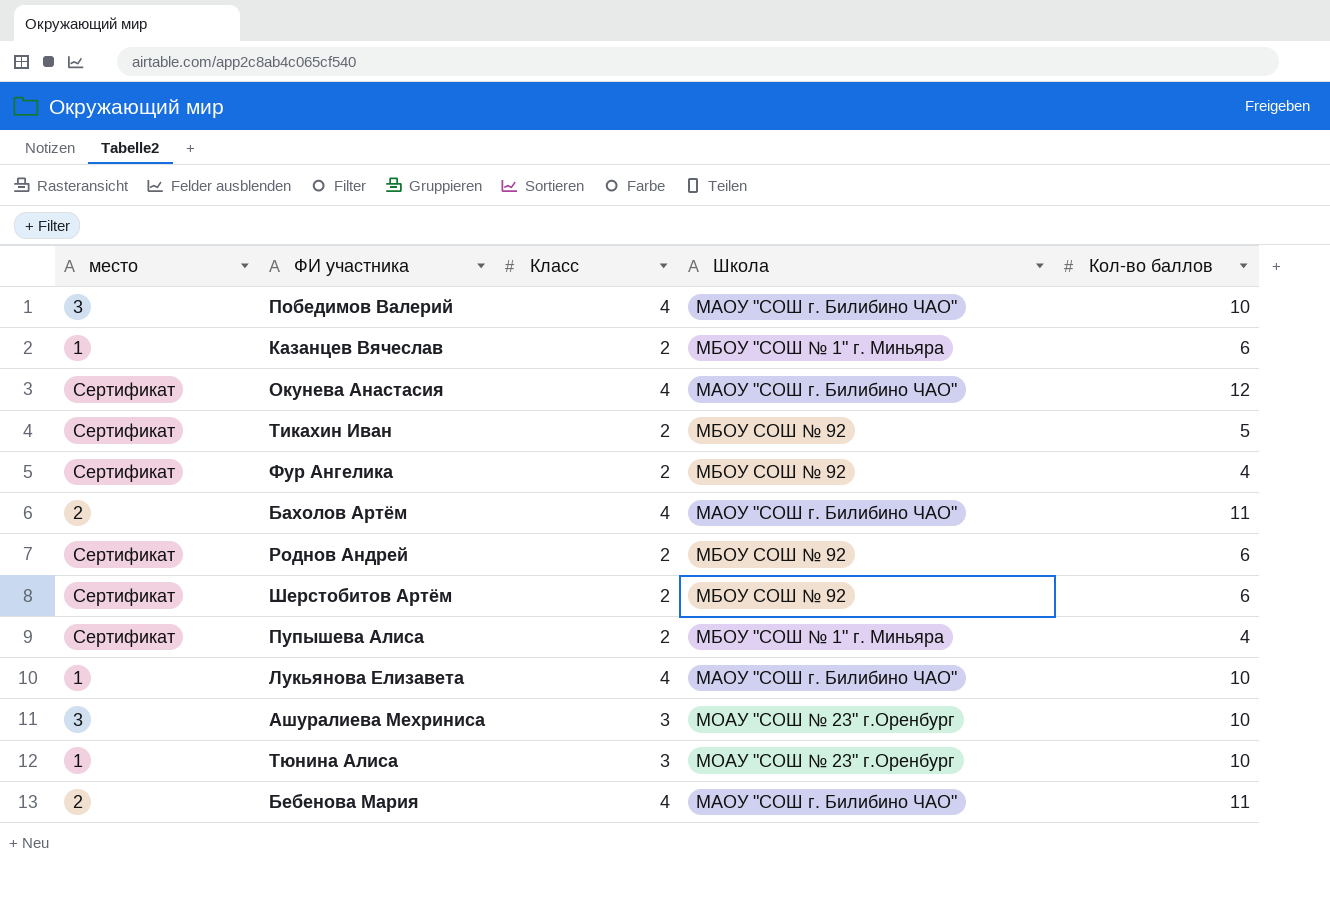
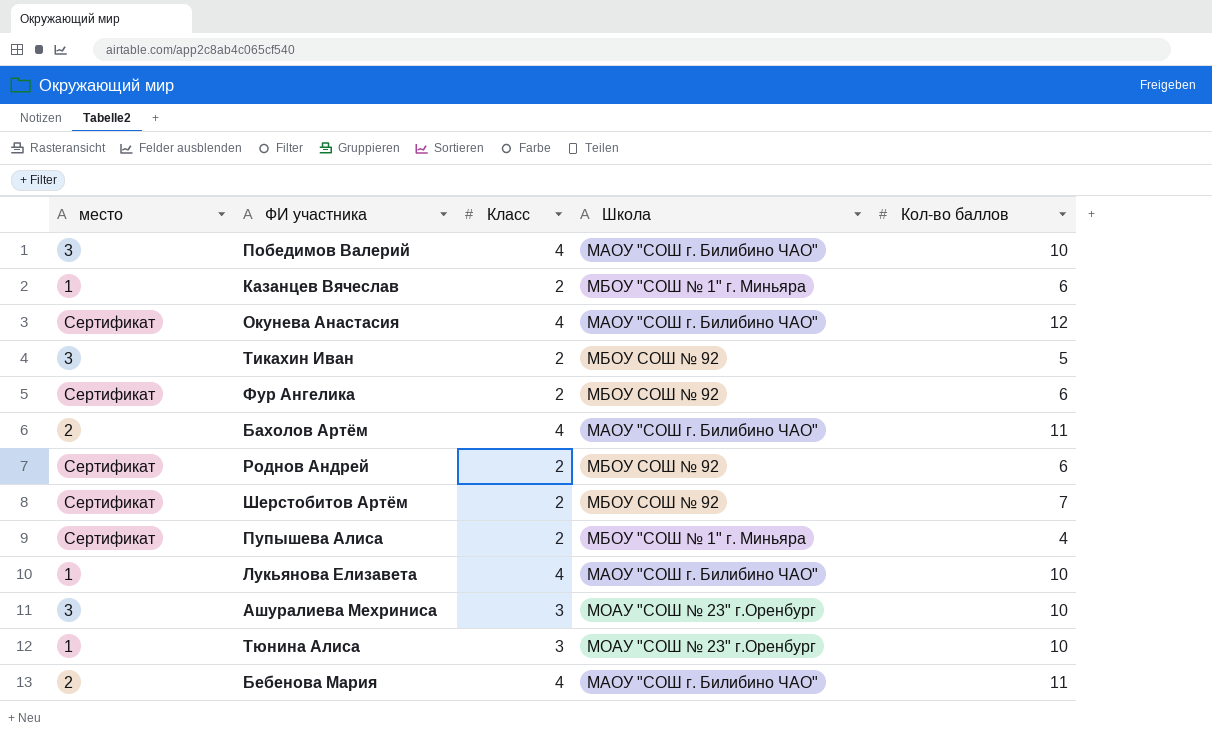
Тикахин Иван | место: Сертификат -> 3
Фур Ангелика | Кол-во баллов: 4 -> 6
Шерстобитов Артём | Кол-во баллов: 6 -> 7

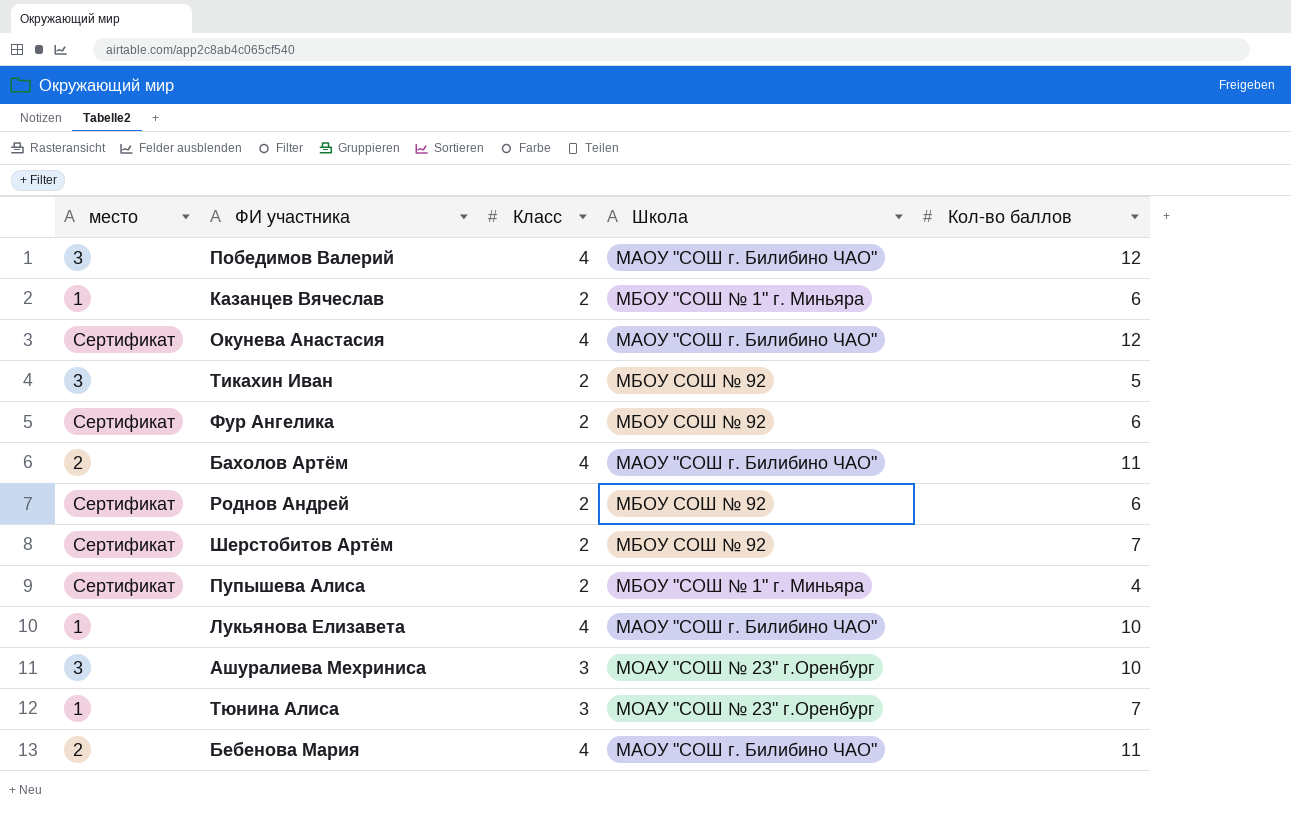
Победимов Валерий | Кол-во баллов: 10 -> 12
Тюнина Алиса | Кол-во баллов: 10 -> 7

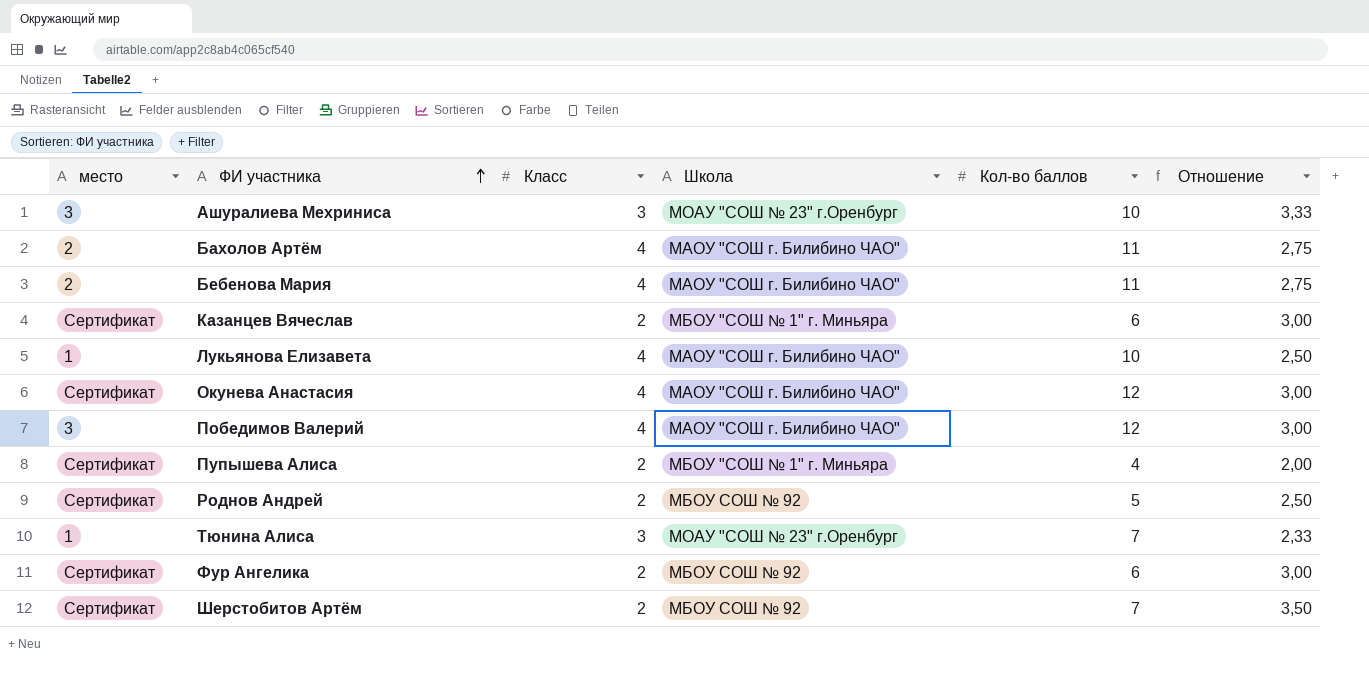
row order: none -> ФИ участника ascending
column Отношение | formula: none -> [Кол-во баллов] / [Класс]
row Тикахин Иван: 3 | 2 | МБОУ СОШ № 92 | 5 -> none
Казанцев Вячеслав | место: 1 -> Сертификат
Роднов Андрей | Кол-во баллов: 6 -> 5

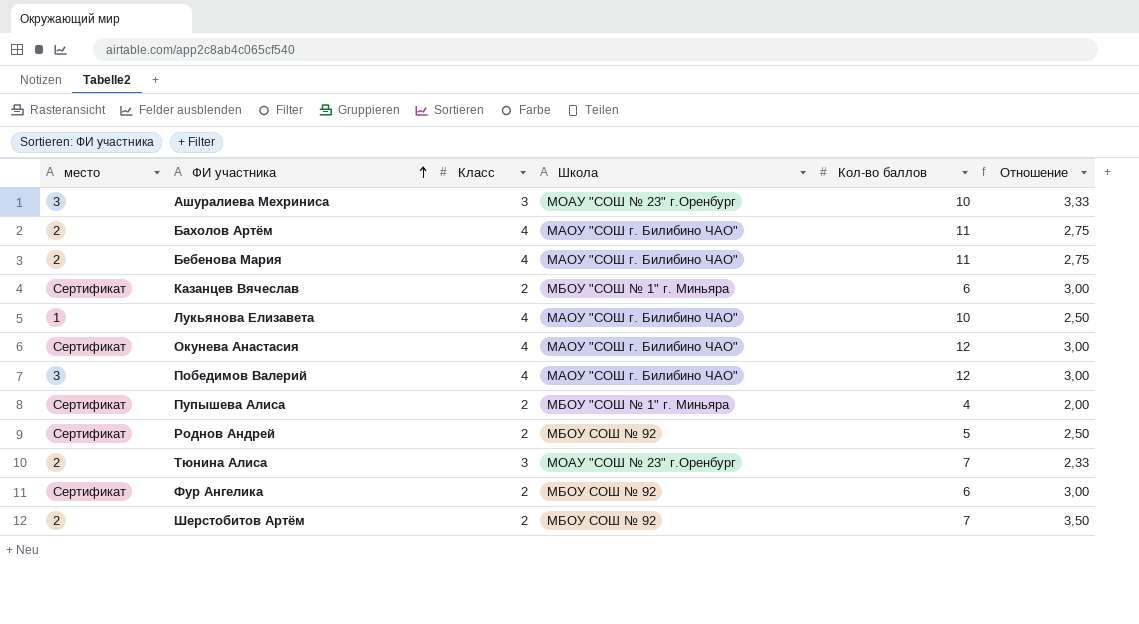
Тюнина Алиса | место: 1 -> 2
Шерстобитов Артём | место: Сертификат -> 2

